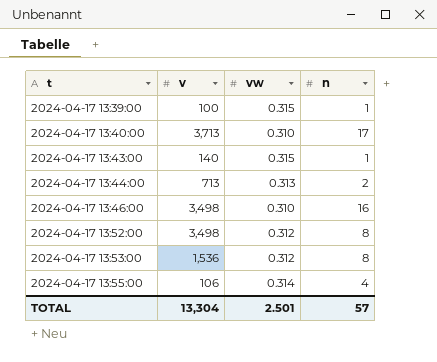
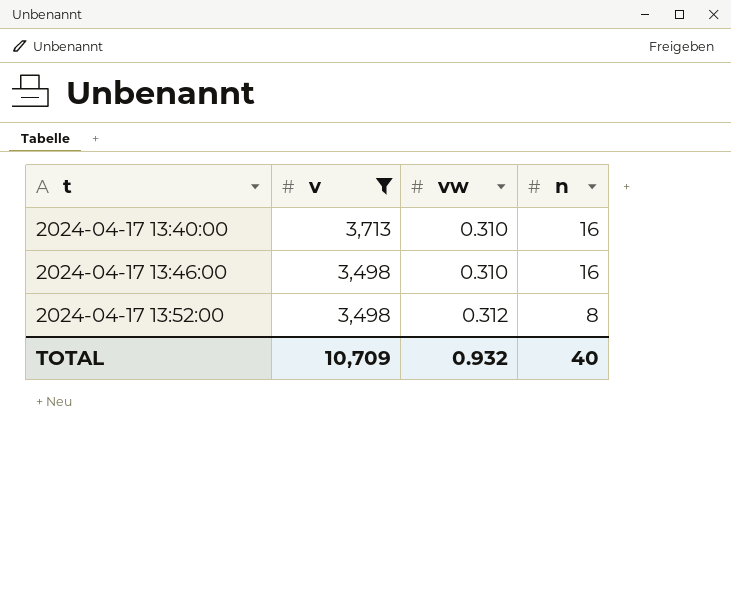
filter: none -> v >= 3,498
2024-04-17 13:40:00 | n: 17 -> 16
TOTAL | v: 13,304 -> 10,709
TOTAL | vw: 2.501 -> 0.932
TOTAL | n: 57 -> 40

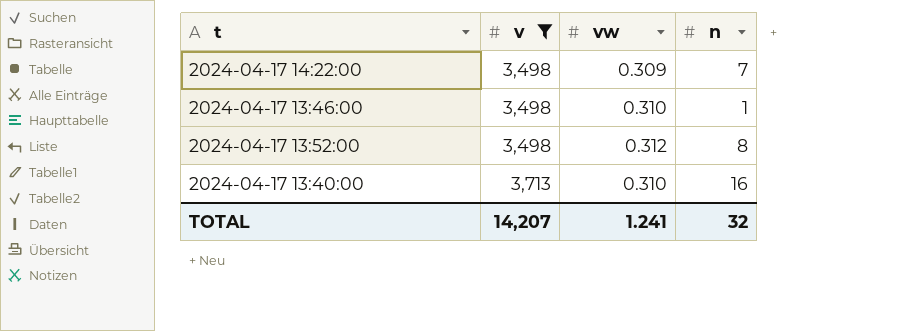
row order: t ascending -> v ascending
row 2024-04-17 14:22:00: none -> 3,498 | 0.309 | 7
2024-04-17 13:46:00 | n: 16 -> 1
TOTAL | v: 10,709 -> 14,207
TOTAL | vw: 0.932 -> 1.241
TOTAL | n: 40 -> 32

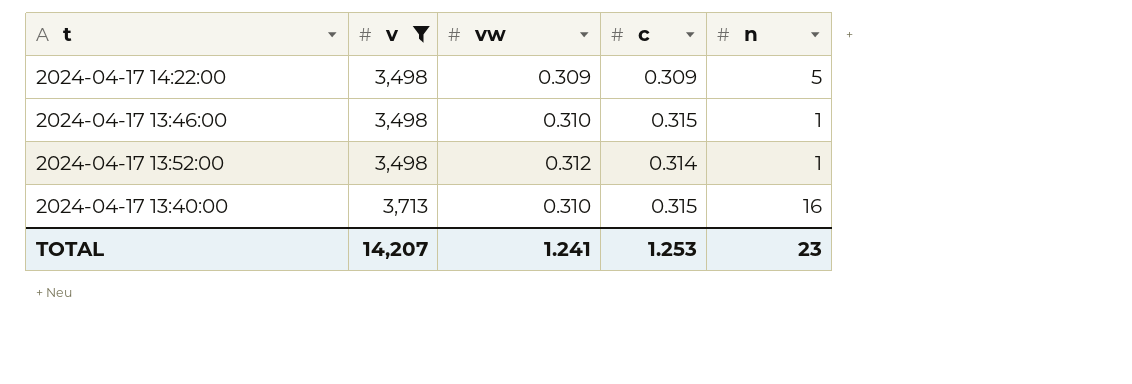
column c | position: none -> 4
2024-04-17 14:22:00 | n: 7 -> 5
2024-04-17 13:52:00 | n: 8 -> 1
TOTAL | n: 32 -> 23

